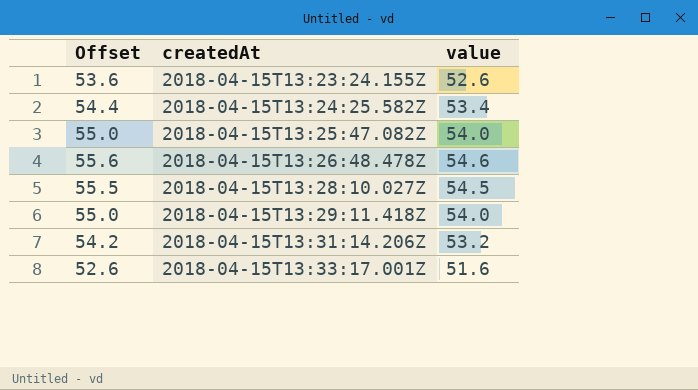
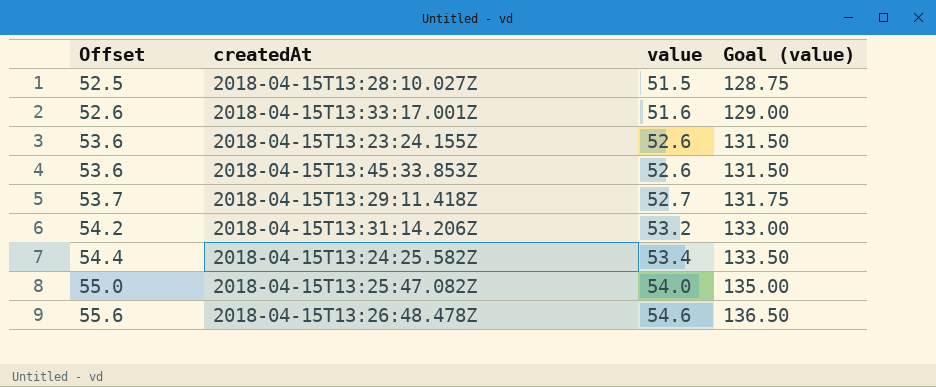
row order: createdAt ascending -> Offset ascending
column Goal (value) | formula: none -> [value] * 2.5
2018-04-15T13:28:10.027Z | Offset: 55.5 -> 52.5
2018-04-15T13:28:10.027Z | value: 54.5 -> 51.5
row 2018-04-15T13:45:33.853Z: none -> 53.6 | 52.6 | 131.50
2018-04-15T13:29:11.418Z | Offset: 55.0 -> 53.7
2018-04-15T13:29:11.418Z | value: 54.0 -> 52.7

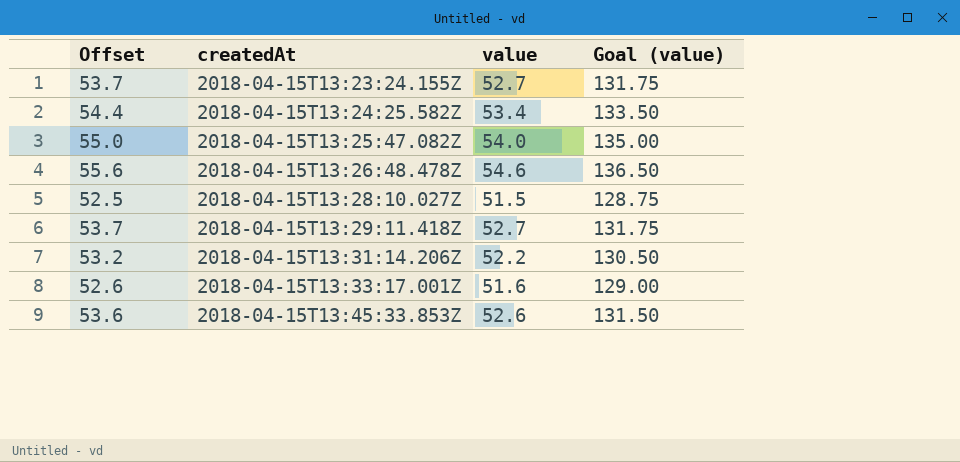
row order: Offset ascending -> createdAt ascending
2018-04-15T13:23:24.155Z | Offset: 53.6 -> 53.7
2018-04-15T13:23:24.155Z | value: 52.6 -> 52.7
2018-04-15T13:23:24.155Z | Goal (value): 131.50 -> 131.75
2018-04-15T13:31:14.206Z | Offset: 54.2 -> 53.2
2018-04-15T13:31:14.206Z | value: 53.2 -> 52.2
2018-04-15T13:31:14.206Z | Goal (value): 133.00 -> 130.50

